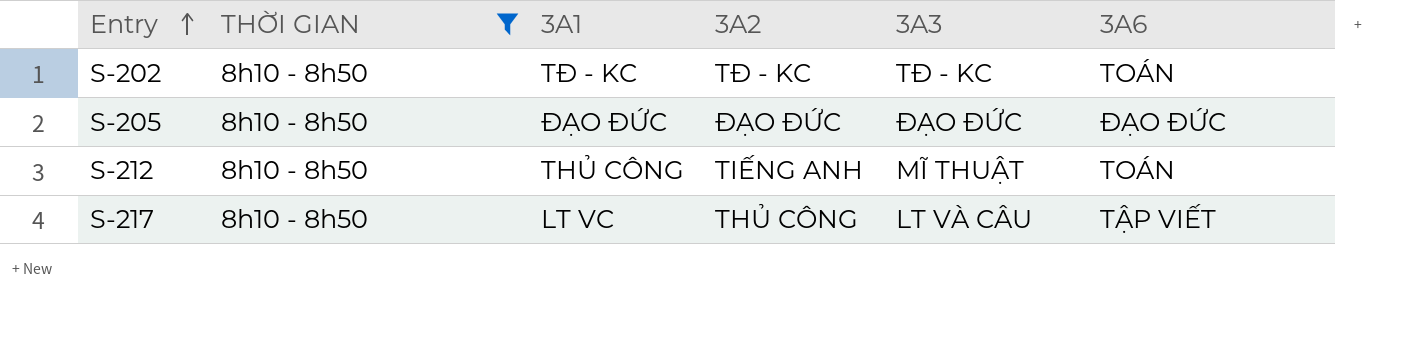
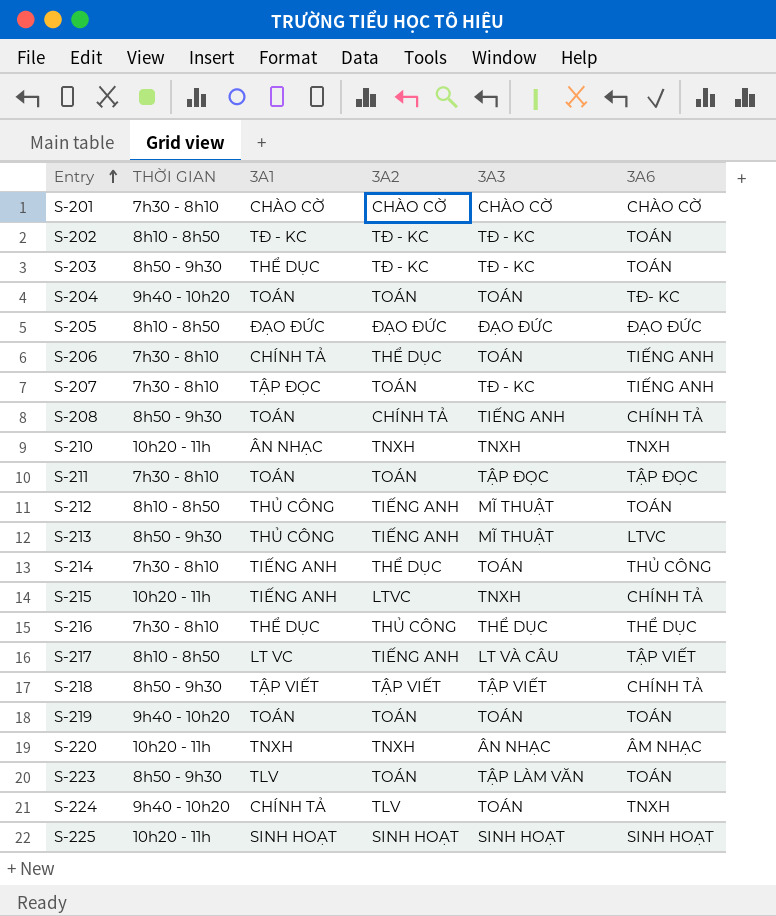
filter: THỜI GIAN = 8h10 - 8h50 -> none
S-217 | 3A2: THỦ CÔNG -> TIẾNG ANH

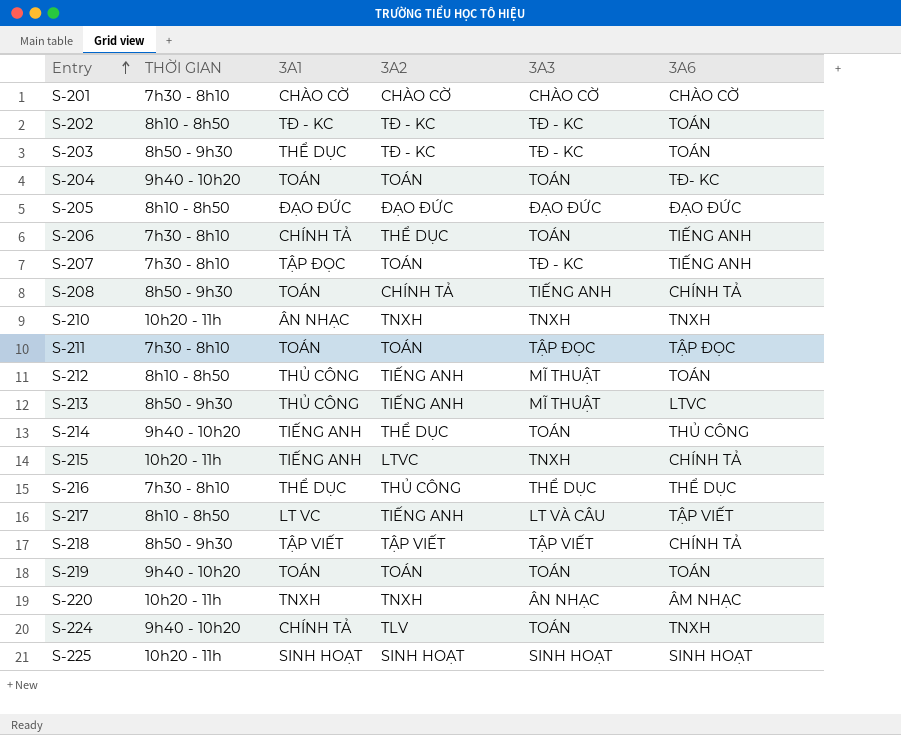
row S-223: 8h50 - 9h30 | TLV | TOÁN | TẬP LÀM VĂN | TOÁN -> none
S-214 | THỜI GIAN: 7h30 - 8h10 -> 9h40 - 10h20

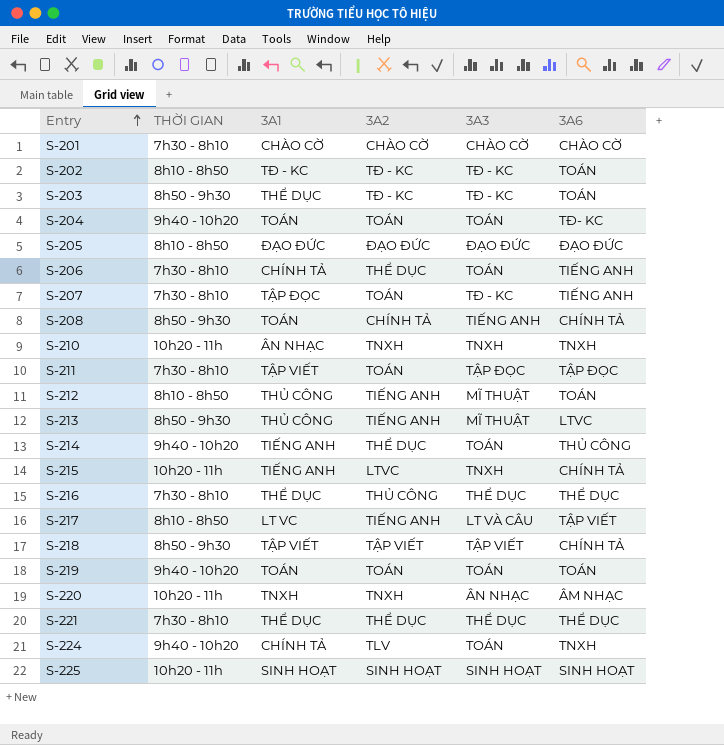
S-211 | 3A1: TOÁN -> TẬP VIẾT
row S-221: none -> 7h30 - 8h10 | THỂ DỤC | THỂ DỤC | THỂ DỤC | THỂ DỤC

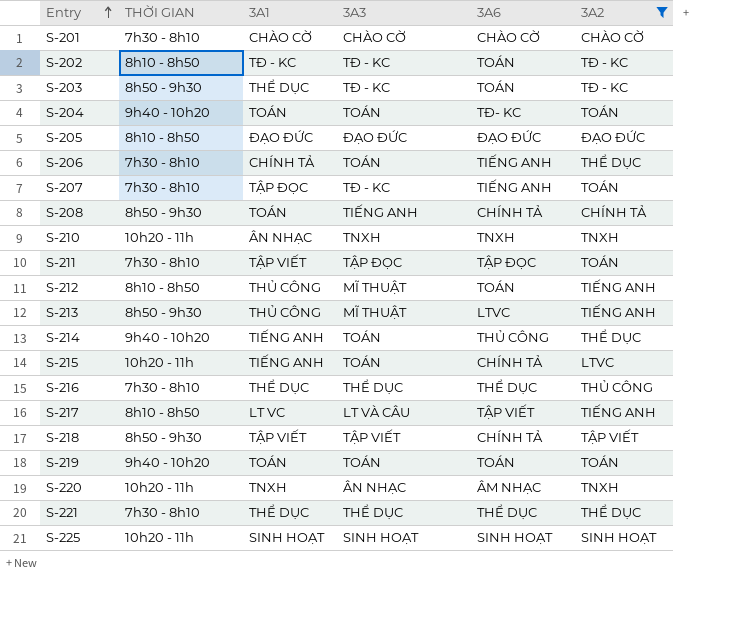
filter: none -> 3A2 != TLV
column 3A2 | position: 4 -> 6
S-215 | 3A3: TNXH -> TOÁN

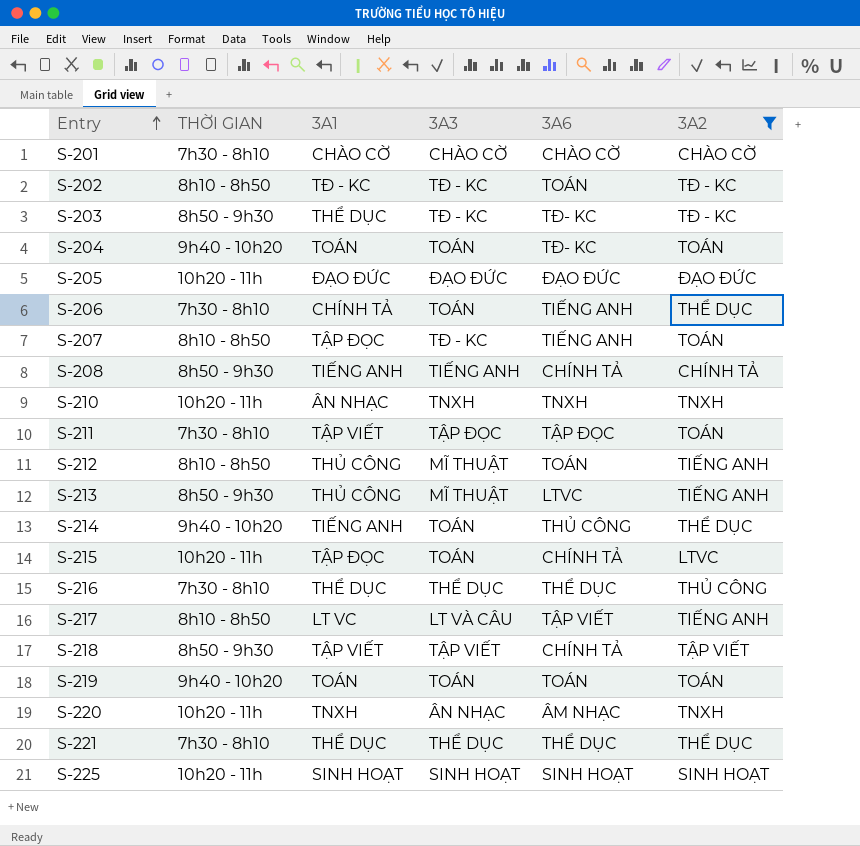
S-203 | 3A6: TOÁN -> TĐ- KC
S-205 | THỜI GIAN: 8h10 - 8h50 -> 10h20 - 11h
S-207 | THỜI GIAN: 7h30 - 8h10 -> 8h10 - 8h50
S-208 | 3A1: TOÁN -> TIẾNG ANH
S-215 | 3A1: TIẾNG ANH -> TẬP ĐỌC

